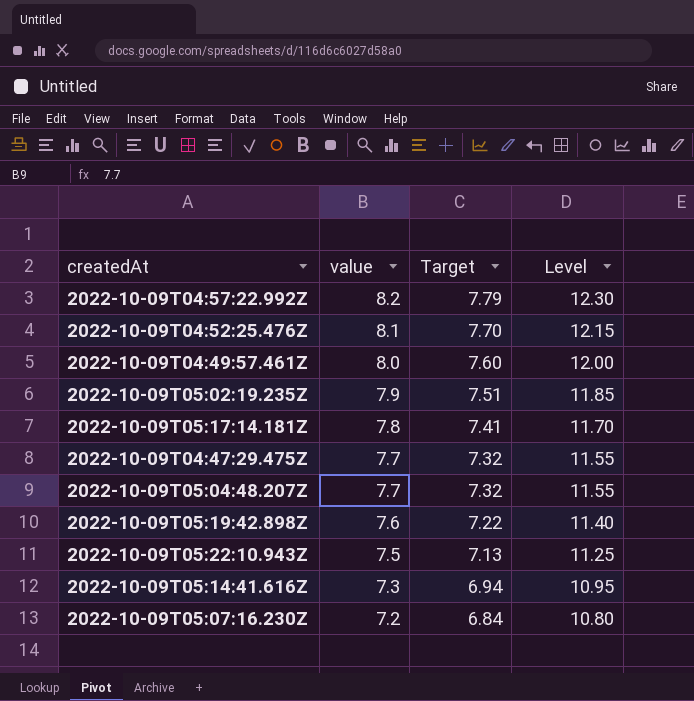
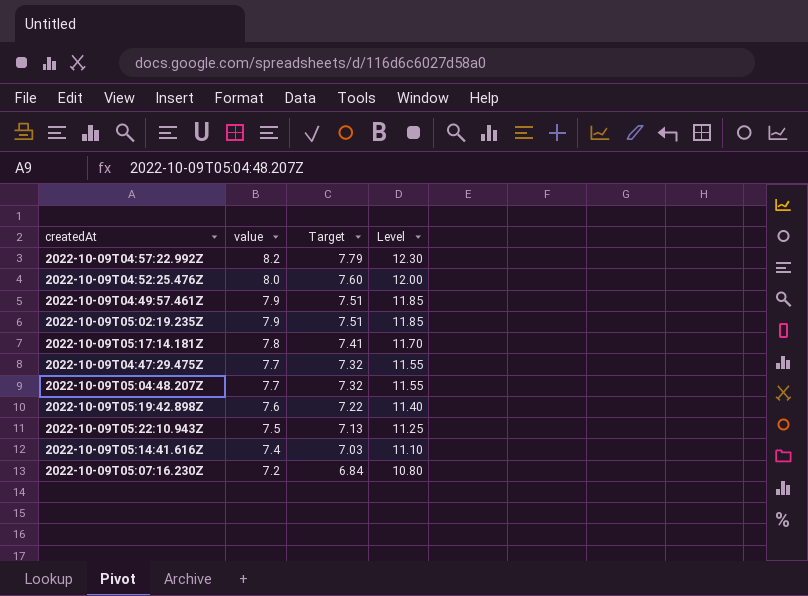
2022-10-09T04:52:25.476Z | value: 8.1 -> 8.0
2022-10-09T04:52:25.476Z | Target: 7.70 -> 7.60
2022-10-09T04:52:25.476Z | Level: 12.15 -> 12.00
2022-10-09T04:49:57.461Z | value: 8.0 -> 7.9
2022-10-09T04:49:57.461Z | Target: 7.60 -> 7.51
2022-10-09T04:49:57.461Z | Level: 12.00 -> 11.85
2022-10-09T05:14:41.616Z | value: 7.3 -> 7.4
2022-10-09T05:14:41.616Z | Target: 6.94 -> 7.03
2022-10-09T05:14:41.616Z | Level: 10.95 -> 11.10

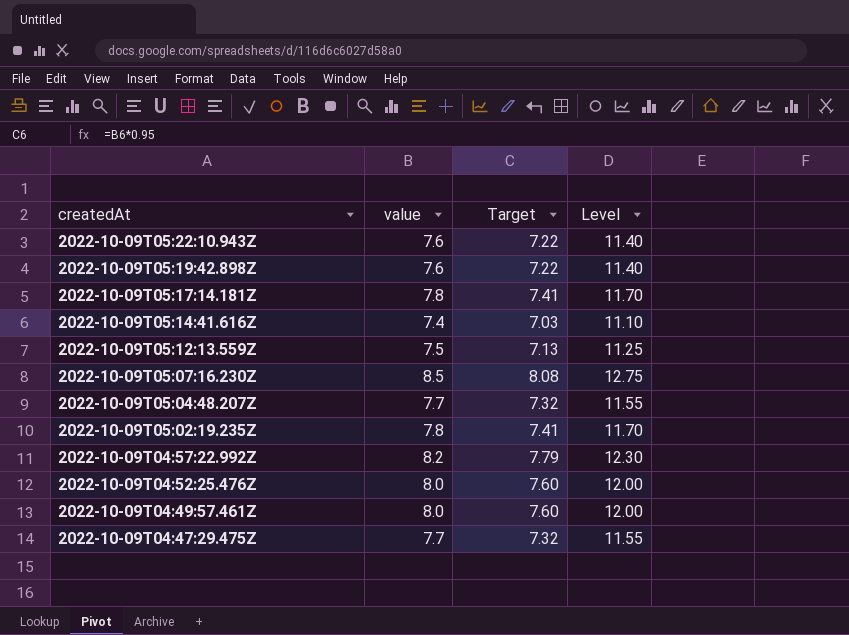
row order: value descending -> createdAt descending
2022-10-09T05:22:10.943Z | value: 7.5 -> 7.6
2022-10-09T05:22:10.943Z | Target: 7.13 -> 7.22
2022-10-09T05:22:10.943Z | Level: 11.25 -> 11.40
row 2022-10-09T05:12:13.559Z: none -> 7.5 | 7.13 | 11.25
2022-10-09T05:07:16.230Z | value: 7.2 -> 8.5
2022-10-09T05:07:16.230Z | Target: 6.84 -> 8.08
2022-10-09T05:07:16.230Z | Level: 10.80 -> 12.75
2022-10-09T05:02:19.235Z | value: 7.9 -> 7.8
2022-10-09T05:02:19.235Z | Target: 7.51 -> 7.41
2022-10-09T05:02:19.235Z | Level: 11.85 -> 11.70
2022-10-09T04:49:57.461Z | value: 7.9 -> 8.0
2022-10-09T04:49:57.461Z | Target: 7.51 -> 7.60
2022-10-09T04:49:57.461Z | Level: 11.85 -> 12.00

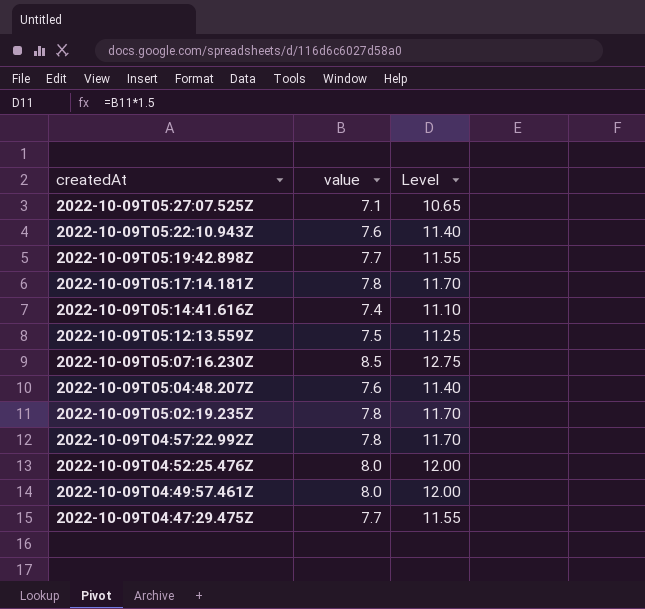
column Target | formula: [value] * 0.95 -> none
row 2022-10-09T05:27:07.525Z: none -> 7.1 | 10.65
2022-10-09T05:19:42.898Z | value: 7.6 -> 7.7
2022-10-09T05:19:42.898Z | Level: 11.40 -> 11.55
2022-10-09T05:04:48.207Z | value: 7.7 -> 7.6
2022-10-09T05:04:48.207Z | Level: 11.55 -> 11.40
2022-10-09T04:57:22.992Z | value: 8.2 -> 7.8
2022-10-09T04:57:22.992Z | Level: 12.30 -> 11.70

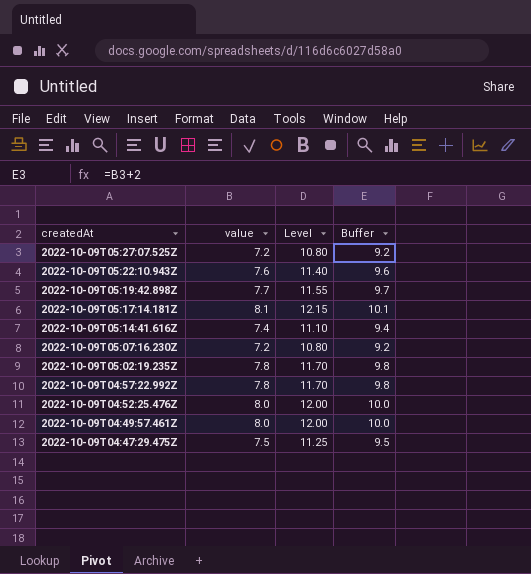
column Buffer | formula: none -> [value] + 2
row 2022-10-09T05:12:13.559Z: 7.5 | 11.25 -> none
row 2022-10-09T05:04:48.207Z: 7.6 | 11.40 -> none
2022-10-09T05:27:07.525Z | value: 7.1 -> 7.2
2022-10-09T05:27:07.525Z | Level: 10.65 -> 10.80
2022-10-09T05:17:14.181Z | value: 7.8 -> 8.1
2022-10-09T05:17:14.181Z | Level: 11.70 -> 12.15
2022-10-09T05:07:16.230Z | value: 8.5 -> 7.2
2022-10-09T05:07:16.230Z | Level: 12.75 -> 10.80
2022-10-09T04:47:29.475Z | value: 7.7 -> 7.5
2022-10-09T04:47:29.475Z | Level: 11.55 -> 11.25

